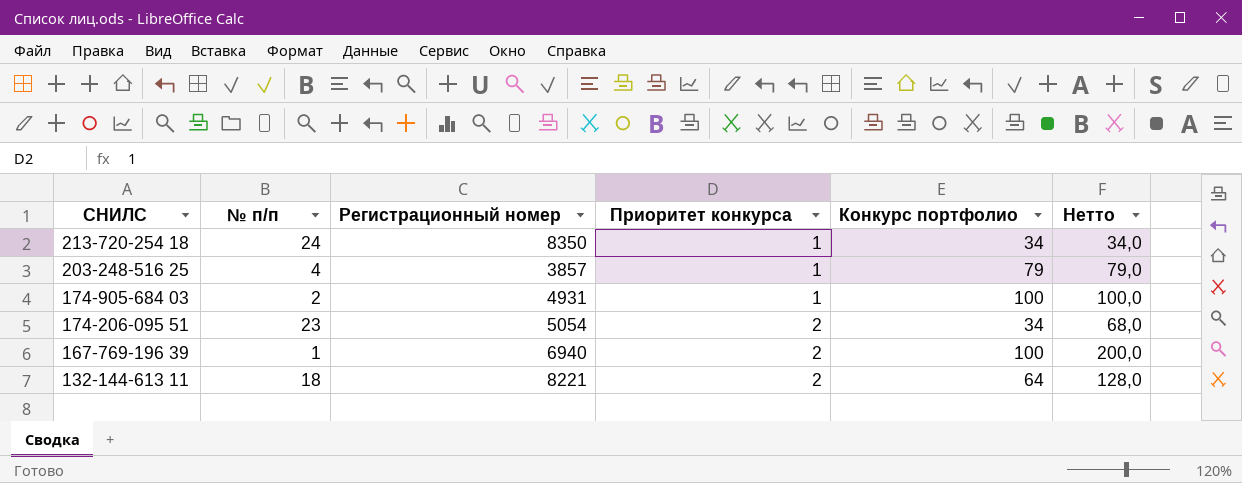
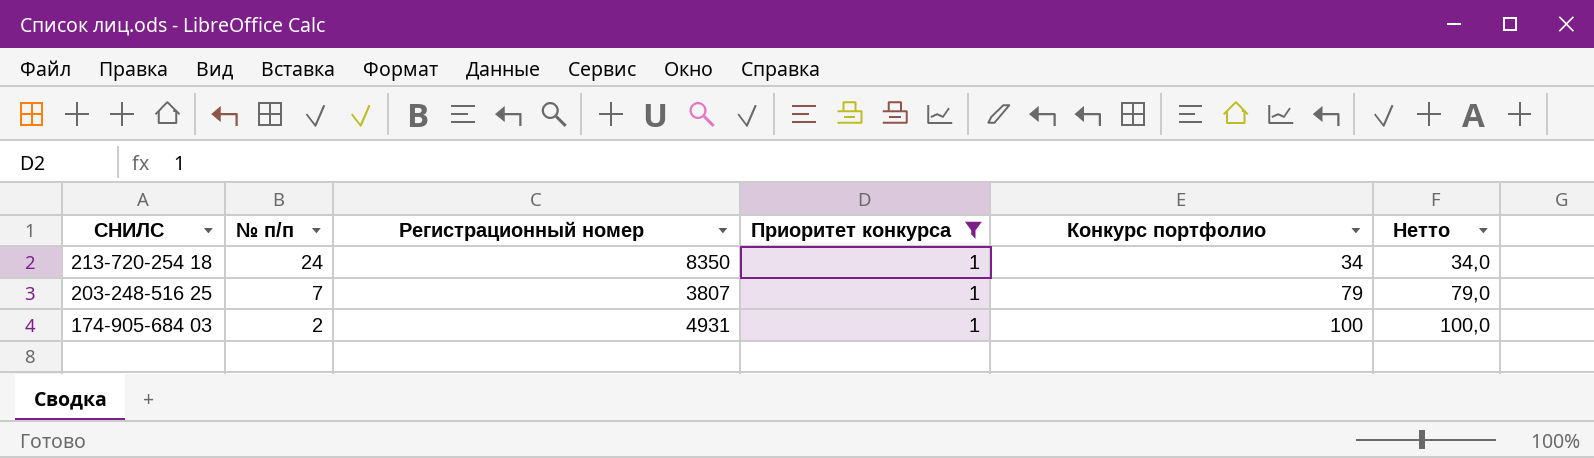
filter: none -> Приоритет конкурса = 1
203-248-516 25 | № п/п: 4 -> 7
203-248-516 25 | Регистрационный номер: 3857 -> 3807

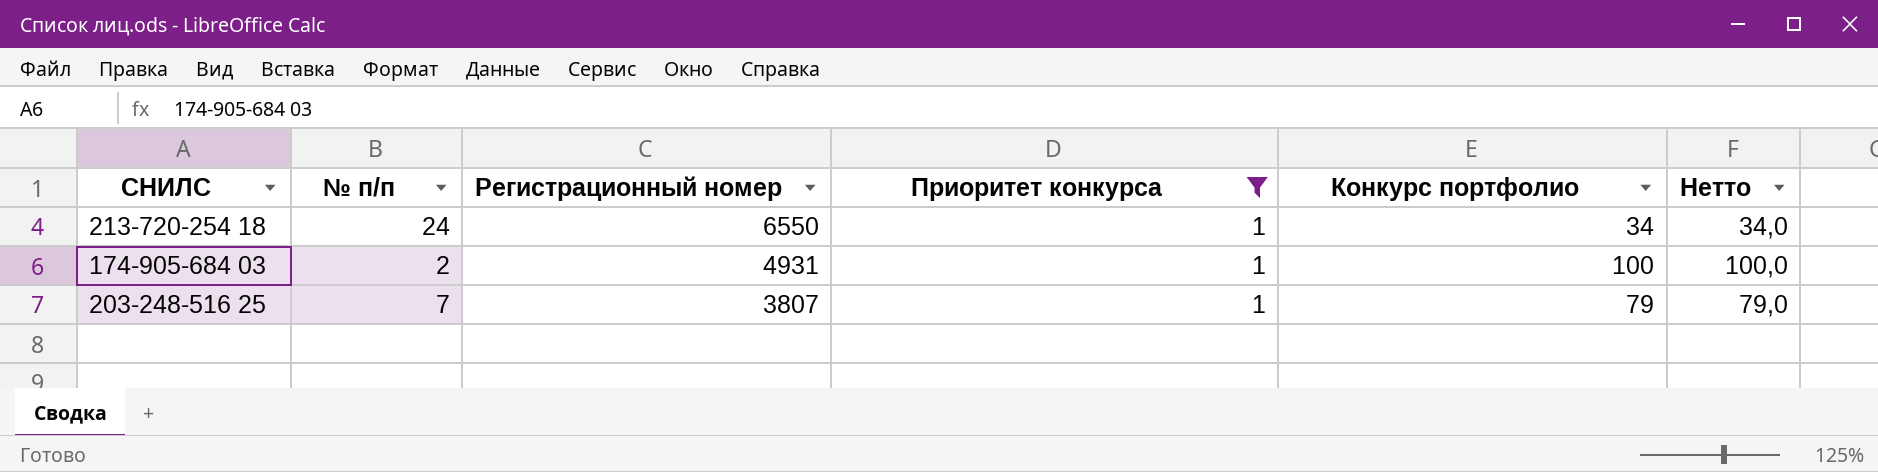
row order: СНИЛС descending -> Регистрационный номер descending
213-720-254 18 | Регистрационный номер: 8350 -> 6550

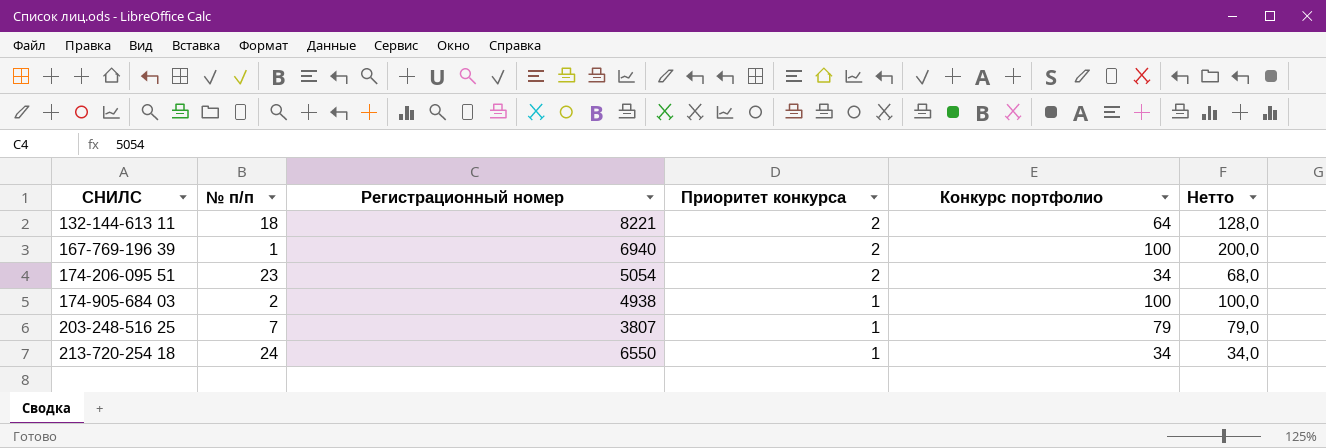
filter: Приоритет конкурса = 1 -> none
row order: Регистрационный номер descending -> СНИЛС ascending
174-905-684 03 | Регистрационный номер: 4931 -> 4938

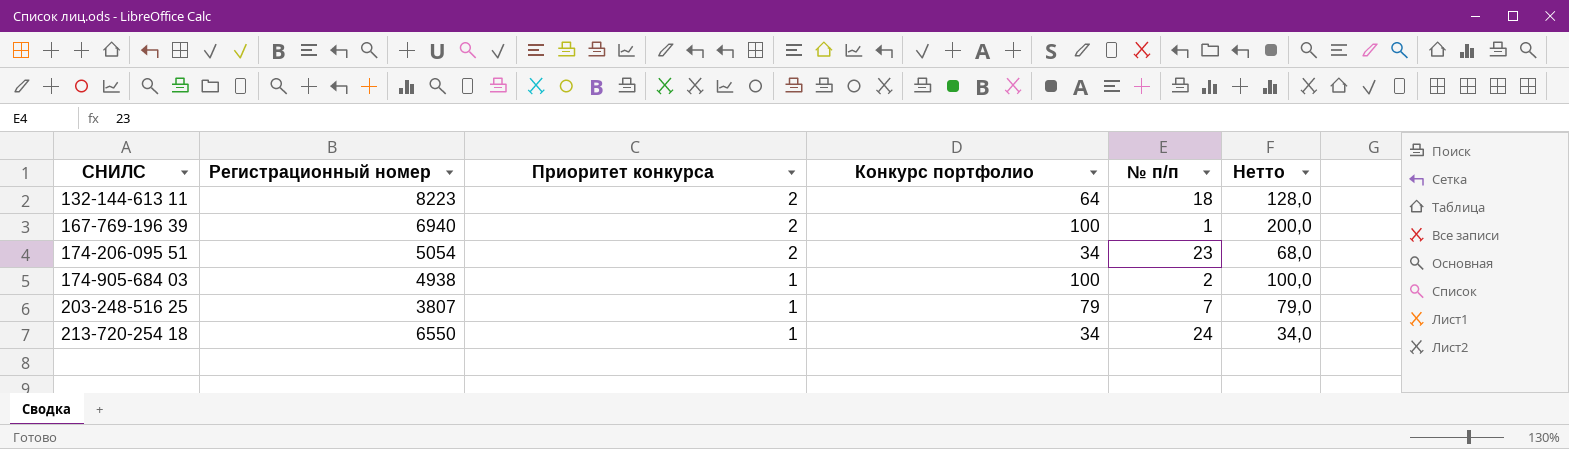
column № п/п | position: 2 -> 5
132-144-613 11 | Регистрационный номер: 8221 -> 8223

